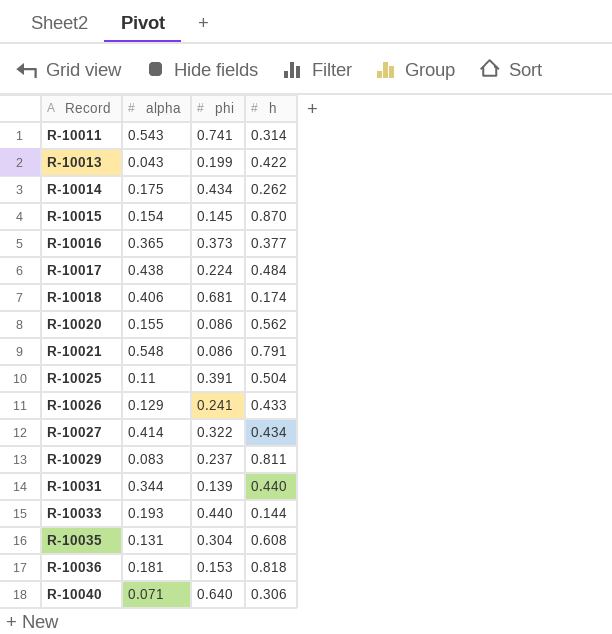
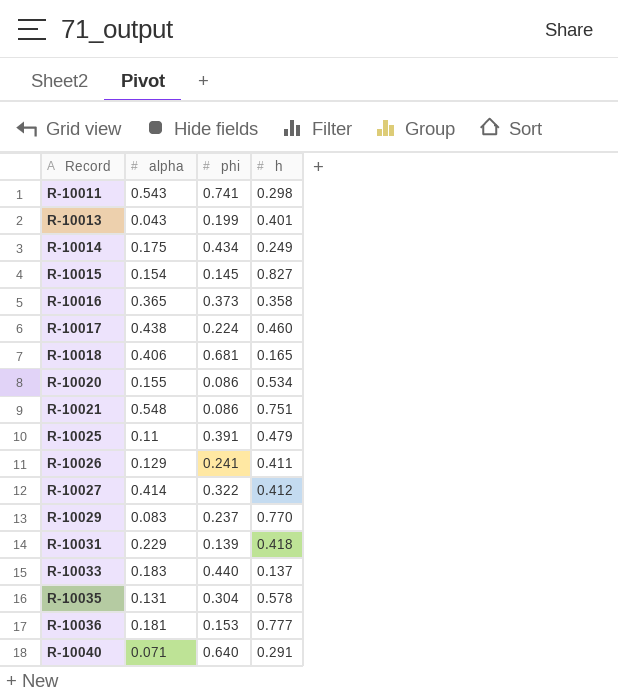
R-10011 | h: 0.314 -> 0.298
R-10013 | h: 0.422 -> 0.401
R-10014 | h: 0.262 -> 0.249
R-10015 | h: 0.870 -> 0.827
R-10016 | h: 0.377 -> 0.358
R-10017 | h: 0.484 -> 0.460
R-10018 | h: 0.174 -> 0.165
R-10020 | h: 0.562 -> 0.534
R-10021 | h: 0.791 -> 0.751
R-10025 | h: 0.504 -> 0.479
R-10026 | h: 0.433 -> 0.411
R-10027 | h: 0.434 -> 0.412
R-10029 | h: 0.811 -> 0.770
R-10031 | alpha: 0.344 -> 0.229
R-10031 | h: 0.440 -> 0.418
R-10033 | alpha: 0.193 -> 0.183
R-10033 | h: 0.144 -> 0.137
R-10035 | h: 0.608 -> 0.578
R-10036 | h: 0.818 -> 0.777
R-10040 | h: 0.306 -> 0.291

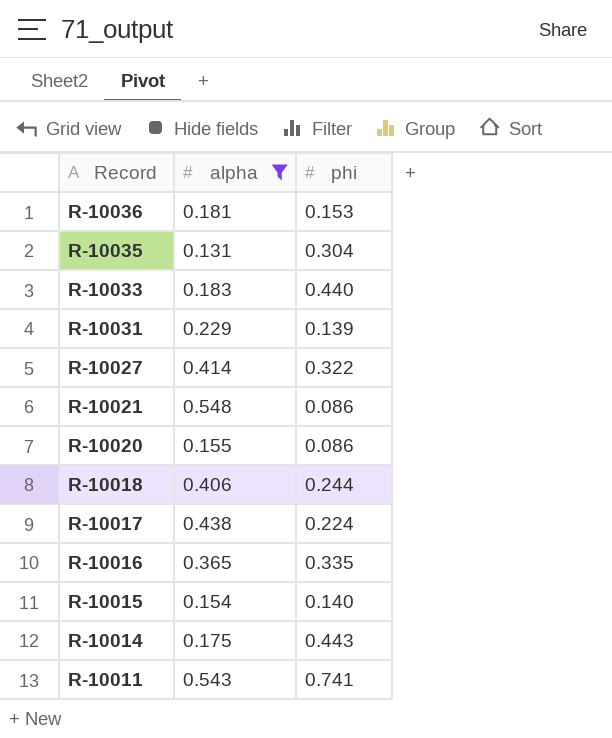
filter: none -> alpha >= 0.131
row order: Record ascending -> Record descending
column h | position: 4 -> none
R-10018 | phi: 0.681 -> 0.244
R-10016 | phi: 0.373 -> 0.335
R-10015 | phi: 0.145 -> 0.140
R-10014 | phi: 0.434 -> 0.443

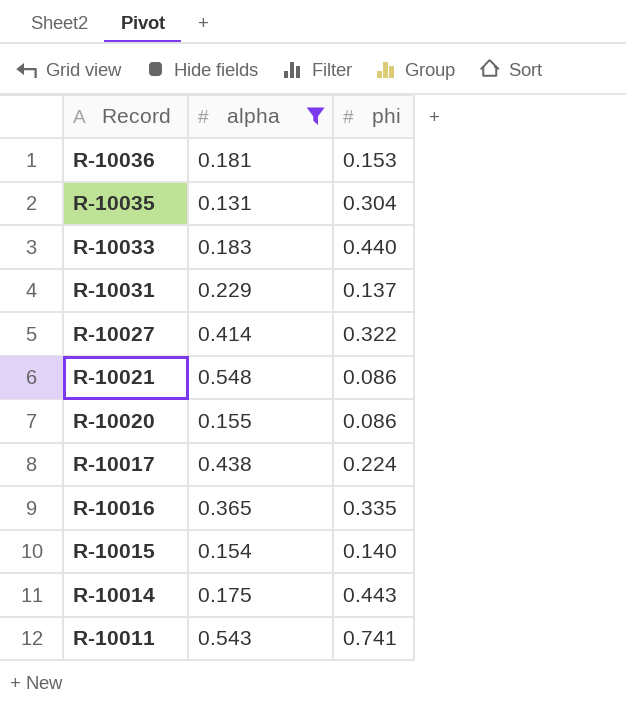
row R-10018: 0.406 | 0.244 -> none
R-10031 | phi: 0.139 -> 0.137

